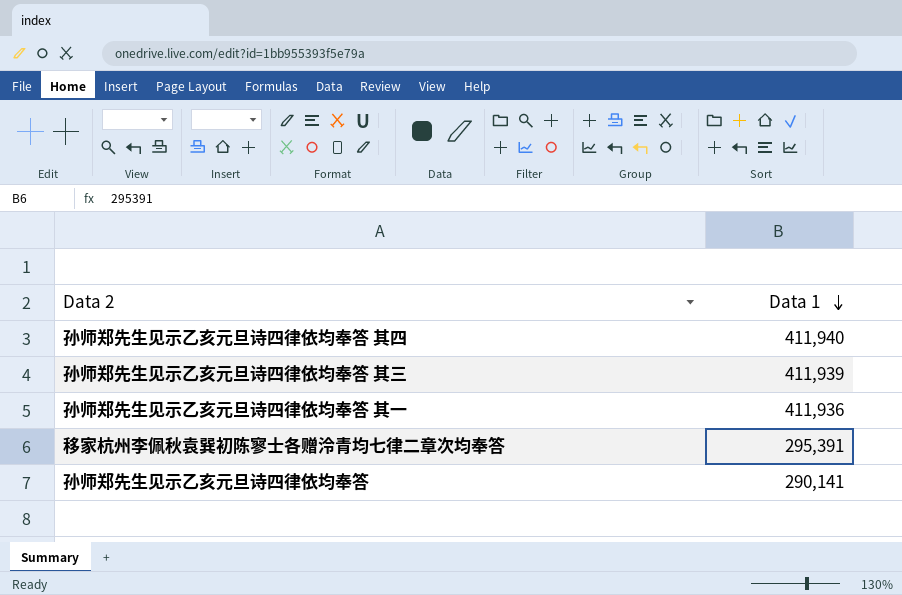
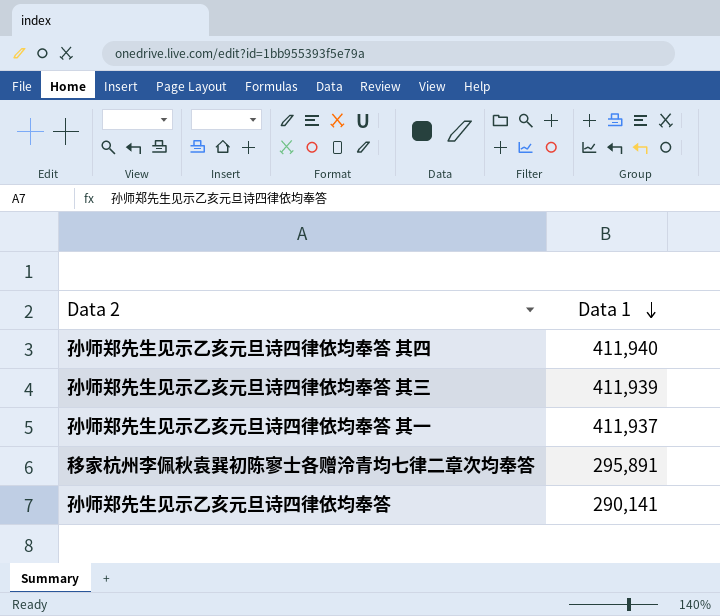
孙师郑先生见示乙亥元旦诗四律依均奉答 其一 | Data 1: 411,936 -> 411,937
移家杭州李佩秋袁巽初陈寥士各赠泠青均七律二章次均奉答 | Data 1: 295,391 -> 295,891

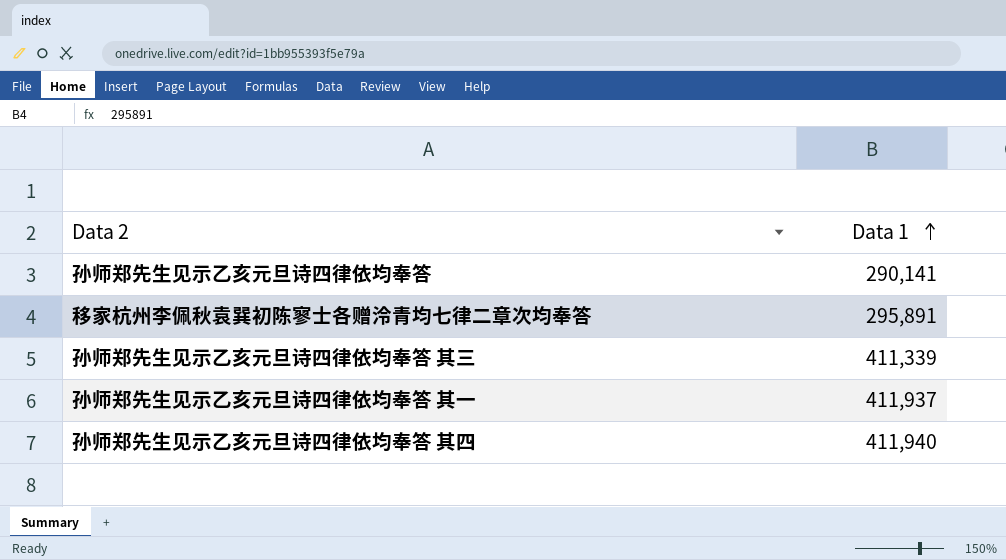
row order: Data 1 descending -> Data 1 ascending
孙师郑先生见示乙亥元旦诗四律依均奉答 其三 | Data 1: 411,939 -> 411,339

